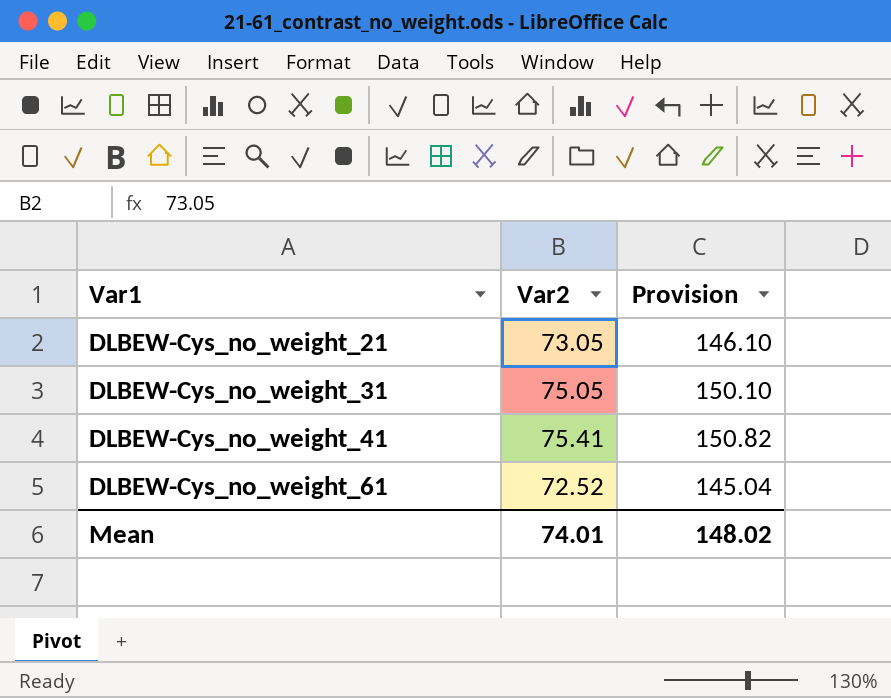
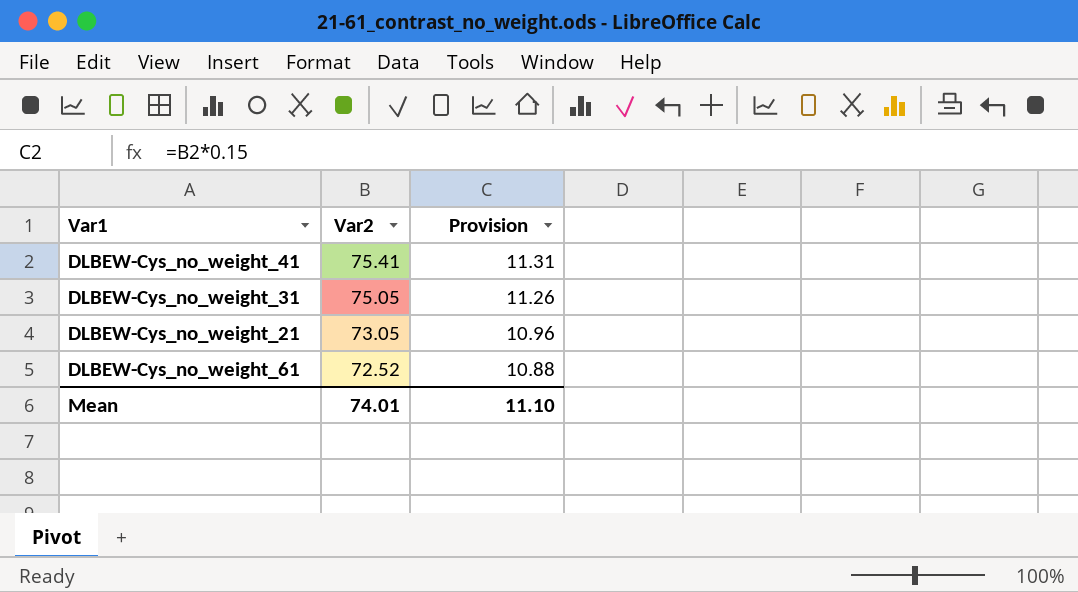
row order: Var1 ascending -> Var2 descending
column Provision | formula: [Var2] * 2 -> [Var2] * 0.15
Mean | Provision: 148.02 -> 11.10

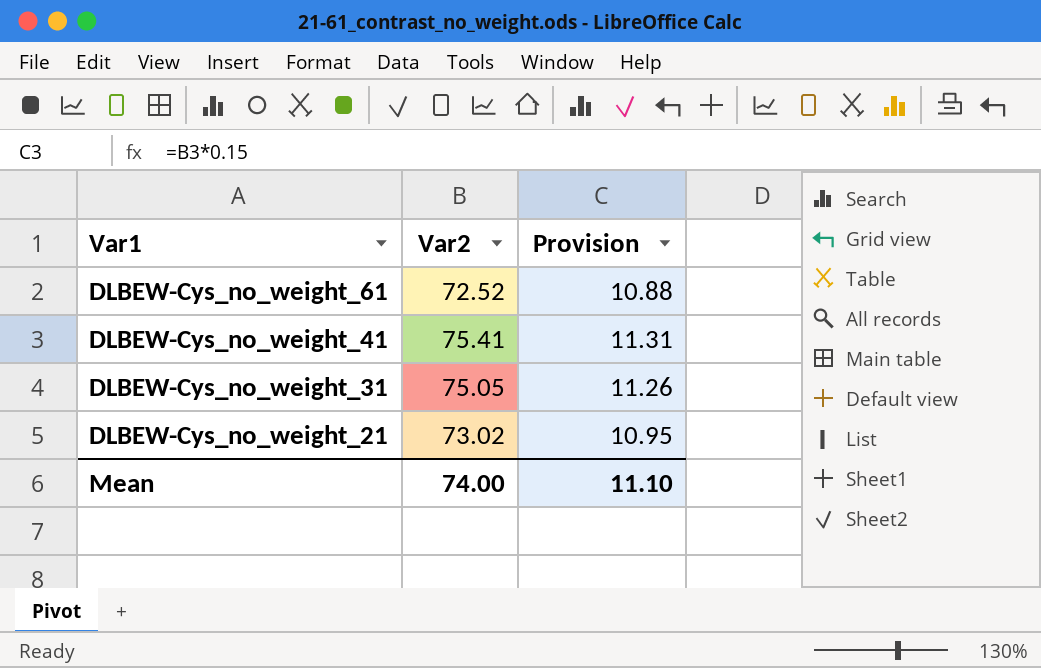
row order: Var2 descending -> Var1 descending
DLBEW-Cys_no_weight_21 | Var2: 73.05 -> 73.02
DLBEW-Cys_no_weight_21 | Provision: 10.96 -> 10.95
Mean | Var2: 74.01 -> 74.00

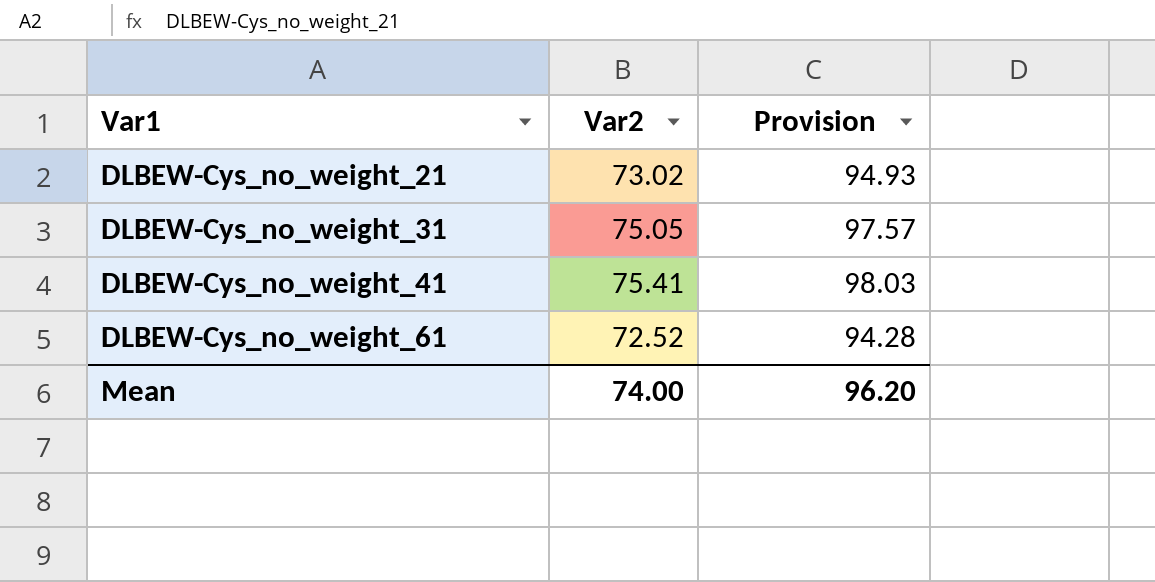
row order: Var1 descending -> Var1 ascending
column Provision | formula: [Var2] * 0.15 -> [Var2] * 1.3
Mean | Provision: 11.10 -> 96.20

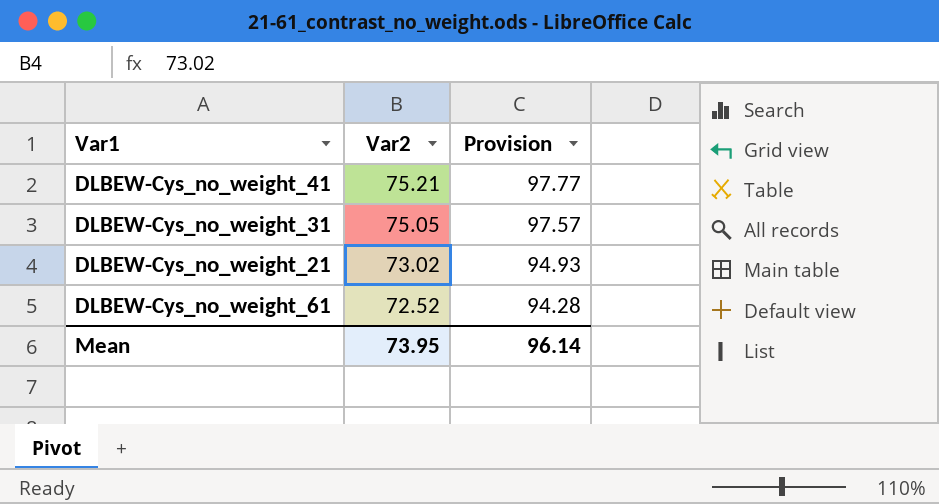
row order: Var1 ascending -> Var2 descending
DLBEW-Cys_no_weight_41 | Var2: 75.41 -> 75.21
DLBEW-Cys_no_weight_41 | Provision: 98.03 -> 97.77
Mean | Var2: 74.00 -> 73.95
Mean | Provision: 96.20 -> 96.14

